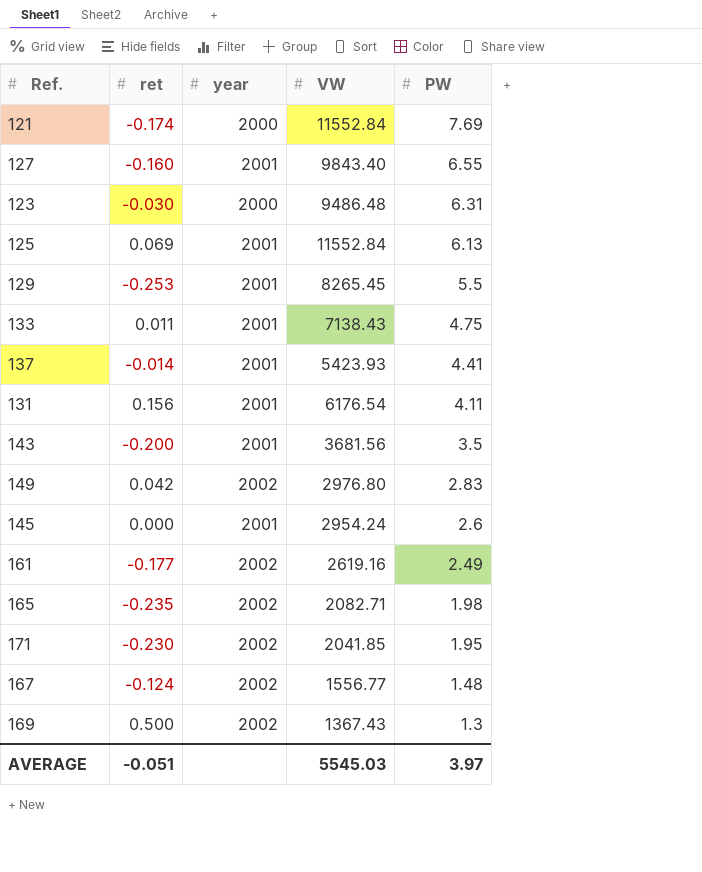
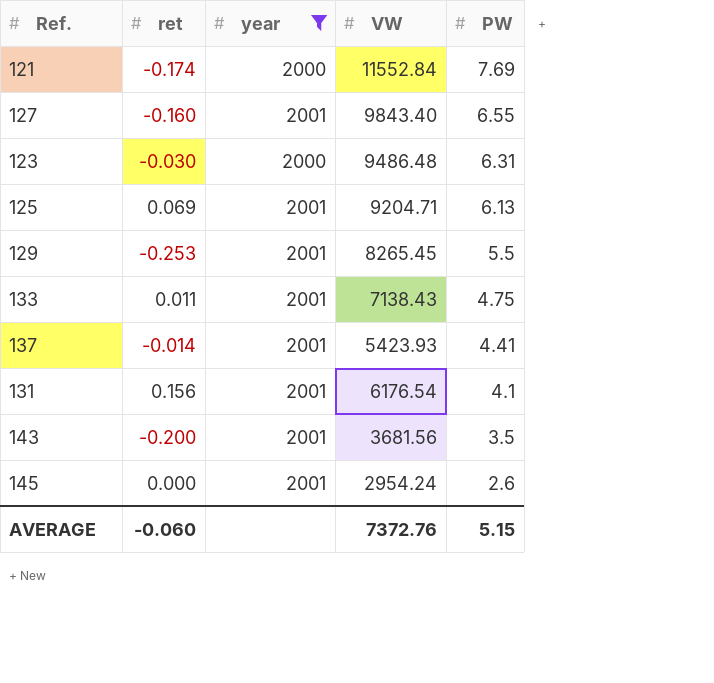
filter: none -> year != 2002
125 | VW: 11552.84 -> 9204.71
131 | PW: 4.11 -> 4.1
AVERAGE | ret: -0.051 -> -0.060
AVERAGE | VW: 5545.03 -> 7372.76
AVERAGE | PW: 3.97 -> 5.15

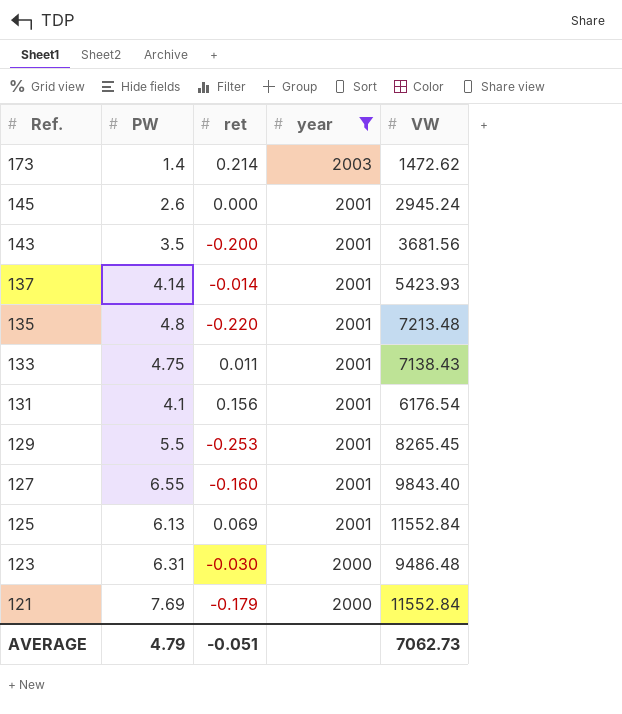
row order: PW descending -> Ref. descending
column PW | position: 5 -> 2
row 173: none -> 1.4 | 0.214 | 2003 | 1472.62
145 | VW: 2954.24 -> 2945.24
137 | PW: 4.41 -> 4.14
row 135: none -> 4.8 | -0.220 | 2001 | 7213.48
125 | VW: 9204.71 -> 11552.84
121 | ret: -0.174 -> -0.179
AVERAGE | PW: 5.15 -> 4.79
AVERAGE | ret: -0.060 -> -0.051
AVERAGE | VW: 7372.76 -> 7062.73

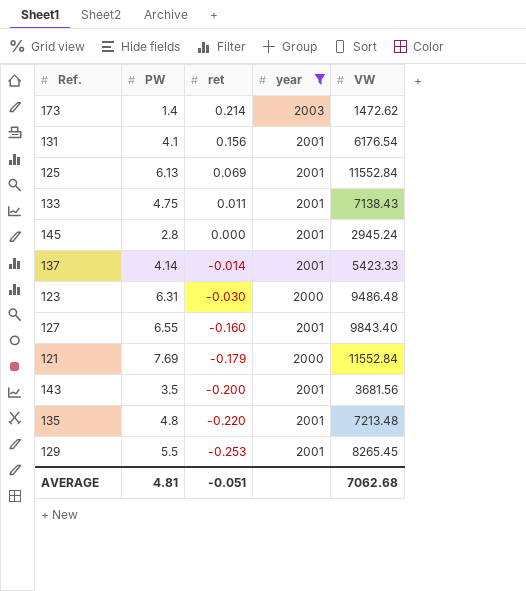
row order: Ref. descending -> ret descending
145 | PW: 2.6 -> 2.8
137 | VW: 5423.93 -> 5423.33
AVERAGE | PW: 4.79 -> 4.81
AVERAGE | VW: 7062.73 -> 7062.68

